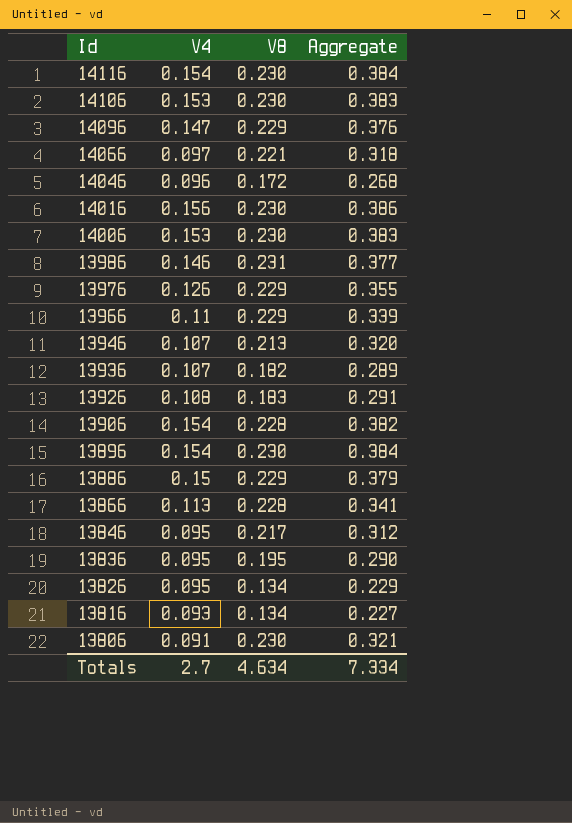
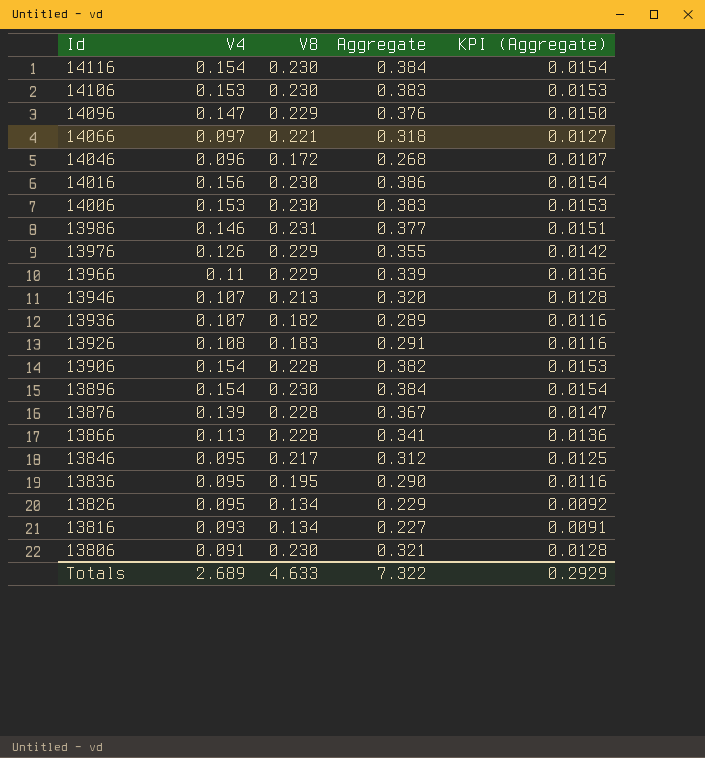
column KPI (Aggregate) | formula: none -> [Aggregate] * 0.04
row 13886: 0.15 | 0.229 | 0.379 -> none
row 13876: none -> 0.139 | 0.228 | 0.367 | 0.0147
Totals | V4: 2.7 -> 2.689
Totals | V8: 4.634 -> 4.633
Totals | Aggregate: 7.334 -> 7.322

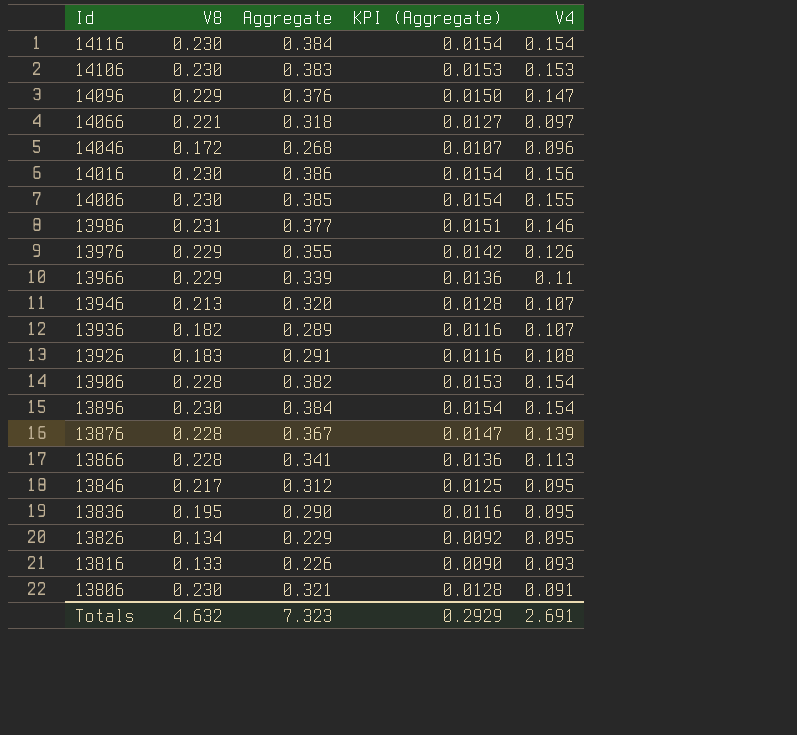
column V4 | position: 2 -> 5
14006 | Aggregate: 0.383 -> 0.385
14006 | KPI (Aggregate): 0.0153 -> 0.0154
14006 | V4: 0.153 -> 0.155
13816 | V8: 0.134 -> 0.133
13816 | Aggregate: 0.227 -> 0.226
13816 | KPI (Aggregate): 0.0091 -> 0.0090
Totals | V8: 4.633 -> 4.632
Totals | Aggregate: 7.322 -> 7.323
Totals | V4: 2.689 -> 2.691

